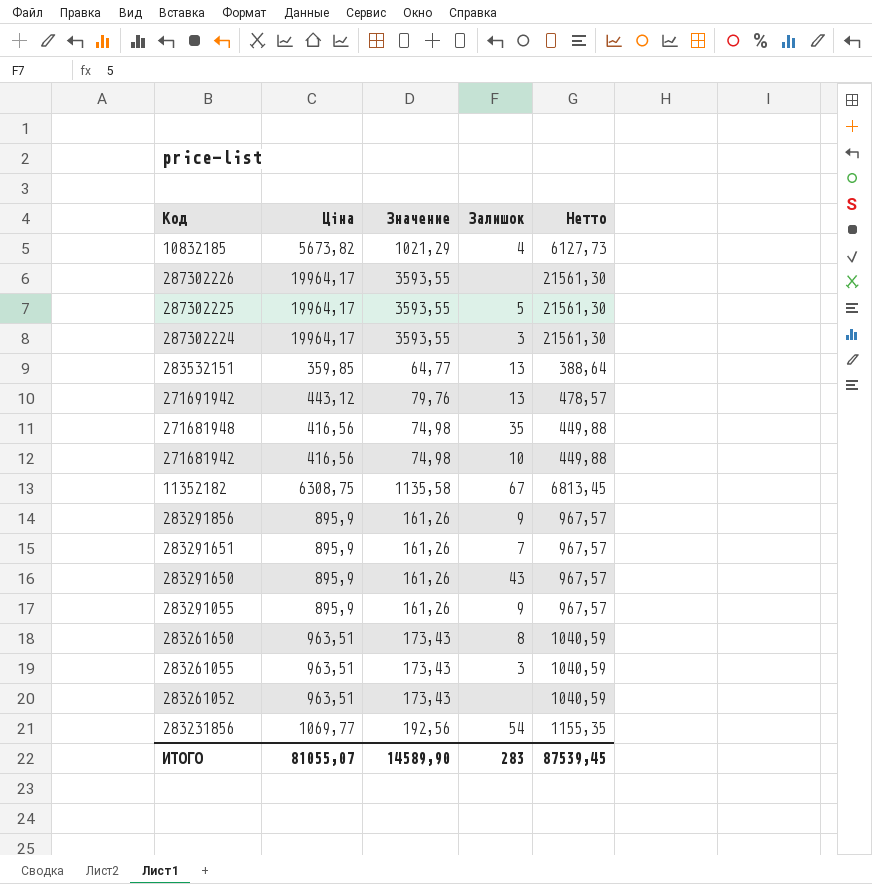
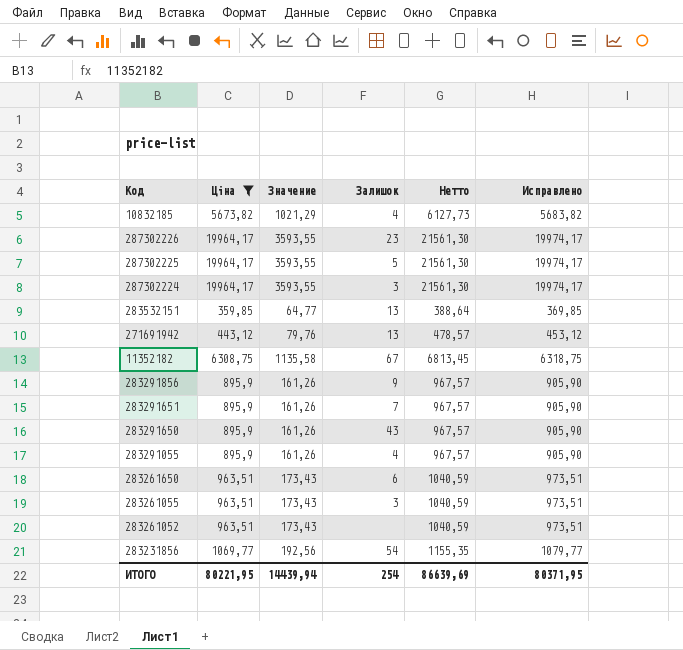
filter: none -> Ціна != 416,56
column Исправлено | formula: none -> [Ціна] + 10
287302226 | Залишок: none -> 23
283291055 | Залишок: 9 -> 4
283261650 | Залишок: 8 -> 6
ИТОГО | Ціна: 81055,07 -> 80221,95
ИТОГО | Значение: 14589,90 -> 14439,94
ИТОГО | Залишок: 283 -> 254
ИТОГО | Нетто: 87539,45 -> 86639,69

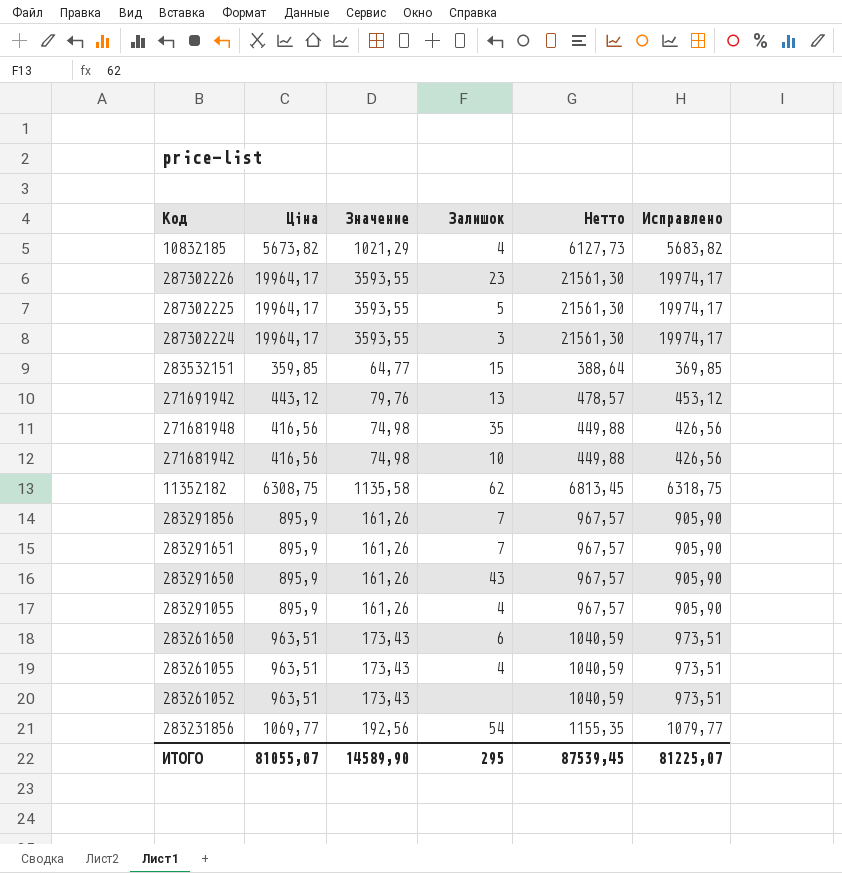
filter: Ціна != 416,56 -> none
283532151 | Залишок: 13 -> 15
11352182 | Залишок: 67 -> 62
283291856 | Залишок: 9 -> 7
283261055 | Залишок: 3 -> 4
ИТОГО | Ціна: 80221,95 -> 81055,07
ИТОГО | Значение: 14439,94 -> 14589,90
ИТОГО | Залишок: 254 -> 295
ИТОГО | Нетто: 86639,69 -> 87539,45
ИТОГО | Исправлено: 80371,95 -> 81225,07

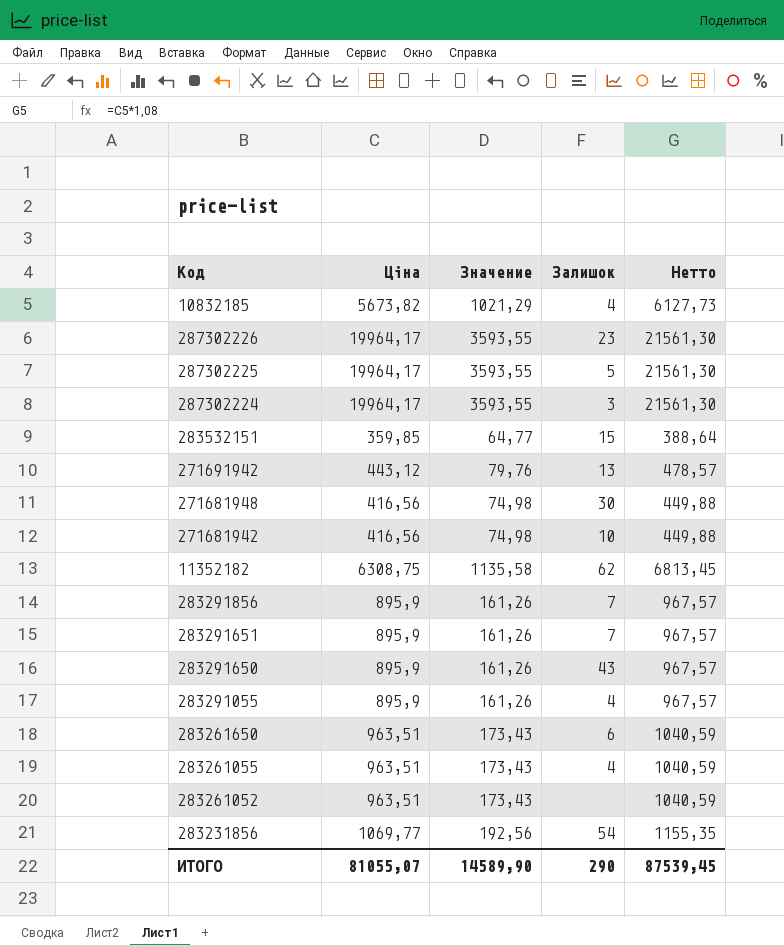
column Исправлено | formula: [Ціна] + 10 -> none
271681948 | Залишок: 35 -> 30
ИТОГО | Залишок: 295 -> 290

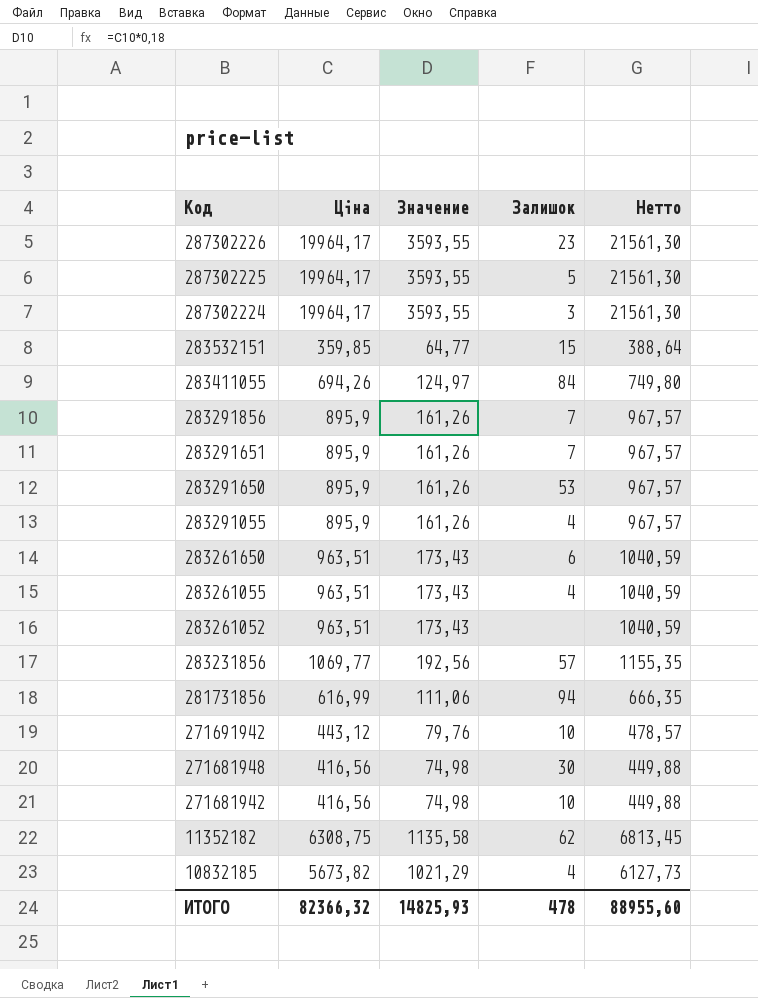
row order: none -> Код descending
row 283411055: none -> 694,26 | 124,97 | 84 | 749,80
283291650 | Залишок: 43 -> 53
283231856 | Залишок: 54 -> 57
row 281731856: none -> 616,99 | 111,06 | 94 | 666,35
271691942 | Залишок: 13 -> 10
ИТОГО | Ціна: 81055,07 -> 82366,32
ИТОГО | Значение: 14589,90 -> 14825,93
ИТОГО | Залишок: 290 -> 478
ИТОГО | Нетто: 87539,45 -> 88955,60

